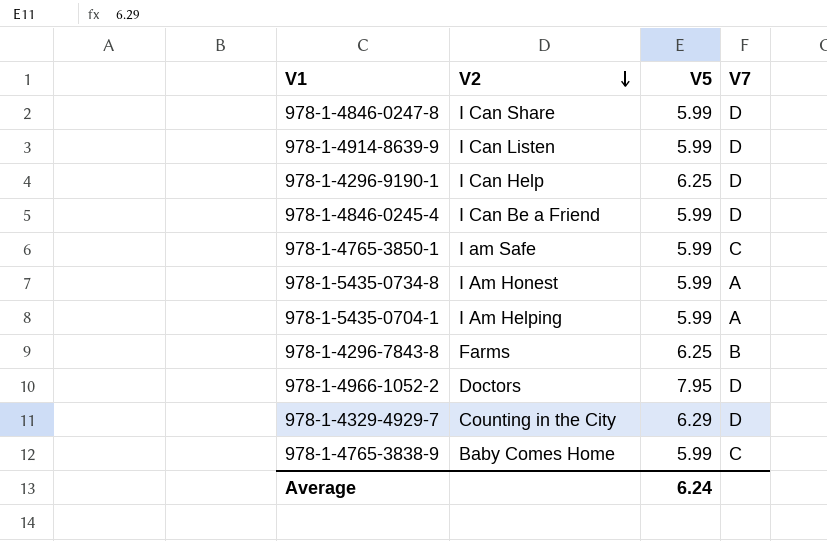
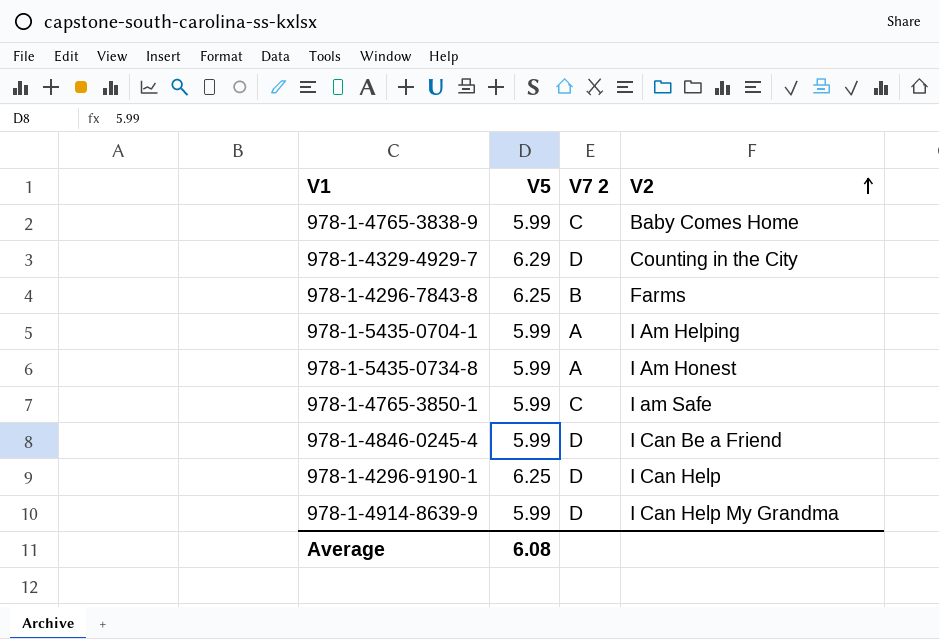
row order: V2 descending -> V2 ascending
column name: V7 -> V7 2
column V2 | position: 2 -> 4
row 978-1-4846-0247-8: I Can Share | 5.99 | D -> none
row 978-1-4966-1052-2: Doctors | 7.95 | D -> none
978-1-4914-8639-9 | V2: I Can Listen -> I Can Help My Grandma
Average | V5: 6.24 -> 6.08

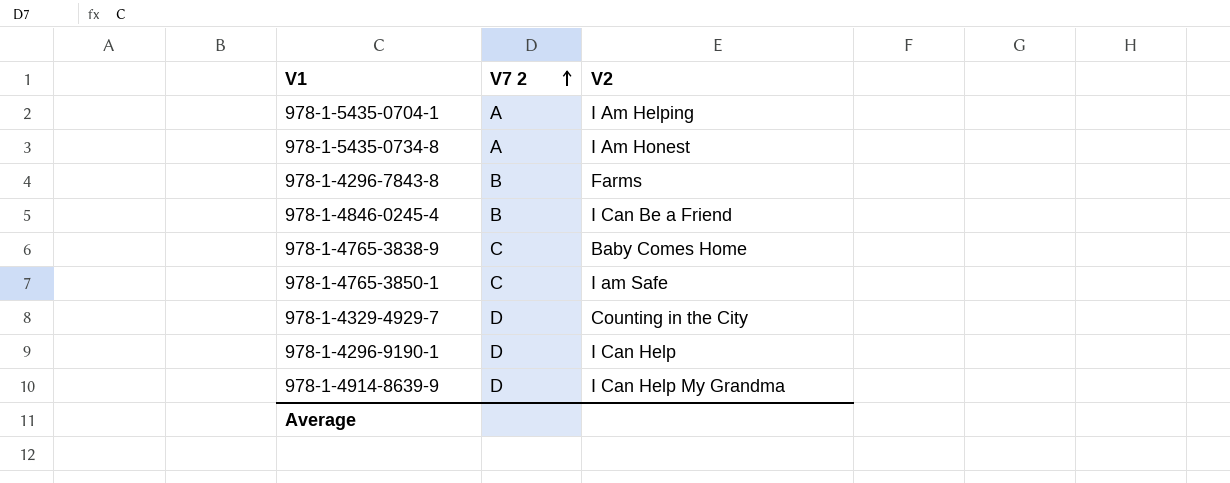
row order: V2 ascending -> V7 2 ascending
column V5 | position: 2 -> none
978-1-4846-0245-4 | V7 2: D -> B

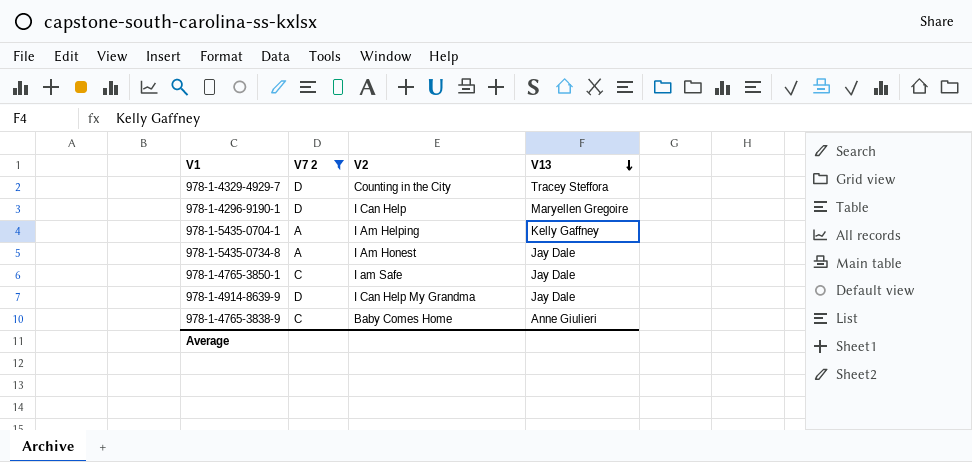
filter: none -> V7 2 != B
row order: V7 2 ascending -> V13 descending
column V13 | position: none -> 4

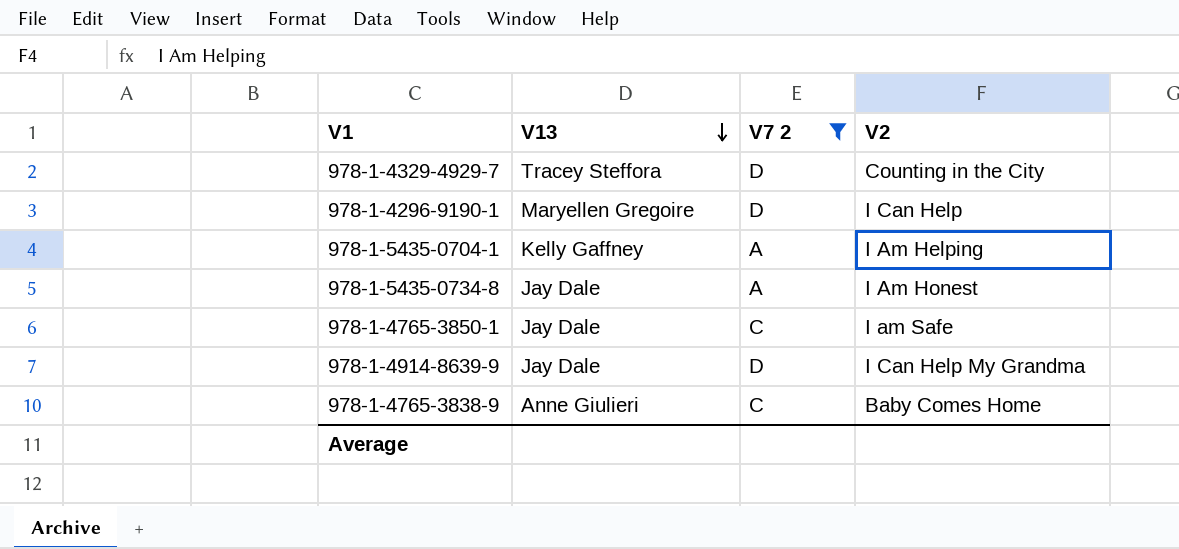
column V13 | position: 4 -> 2

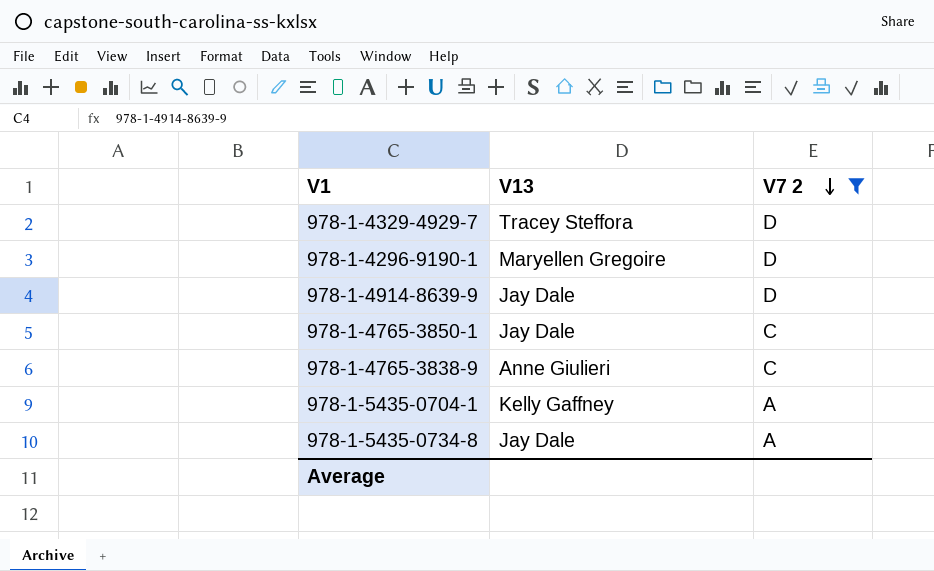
row order: V13 descending -> V7 2 descending
column V2 | position: 4 -> none

